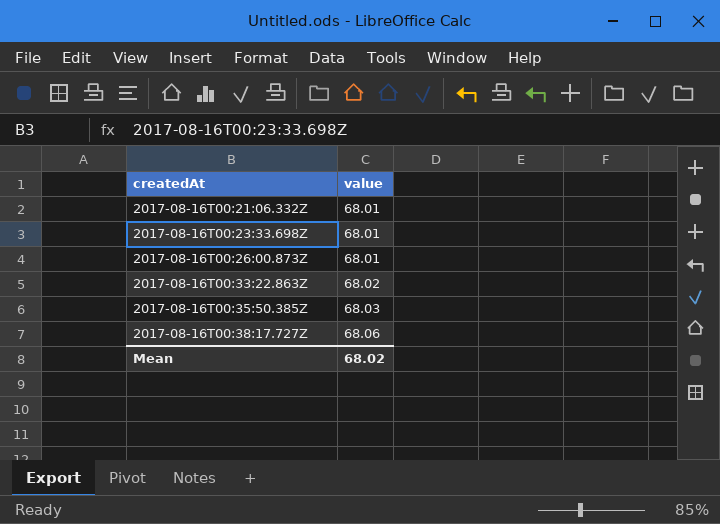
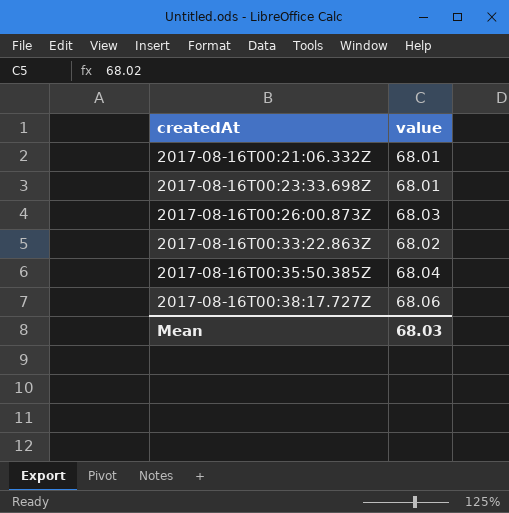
2017-08-16T00:26:00.873Z | value: 68.01 -> 68.03
2017-08-16T00:35:50.385Z | value: 68.03 -> 68.04
Mean | value: 68.02 -> 68.03

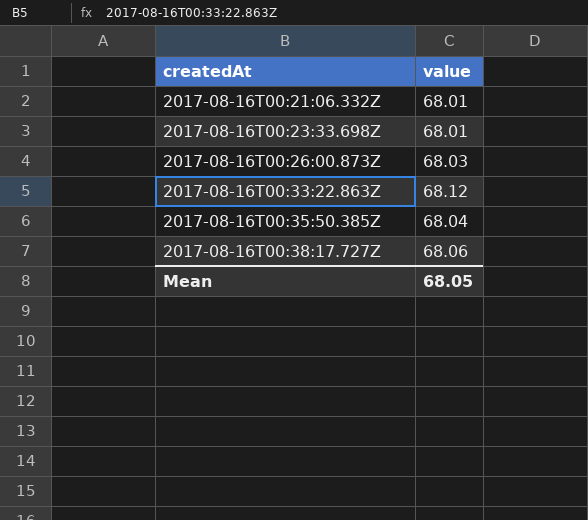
2017-08-16T00:33:22.863Z | value: 68.02 -> 68.12
Mean | value: 68.03 -> 68.05

